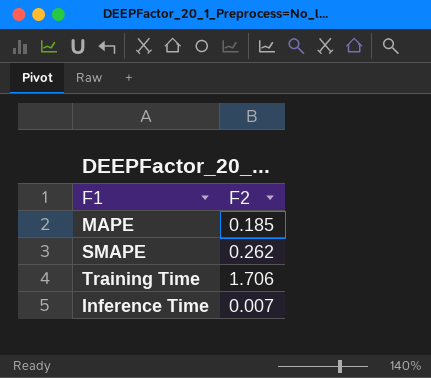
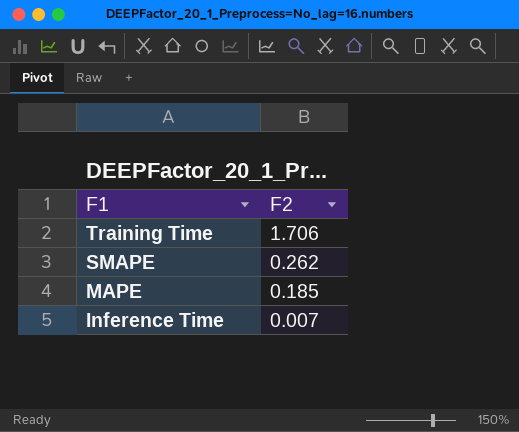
row order: none -> F1 descending

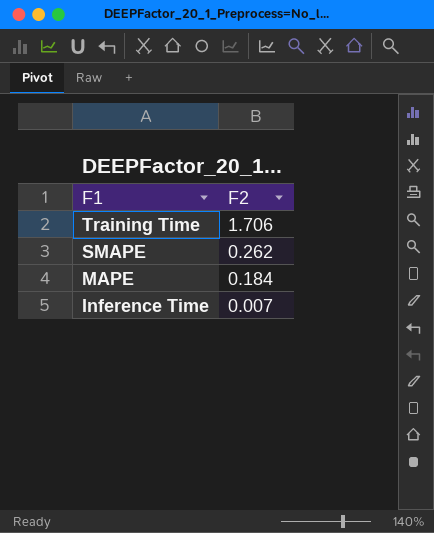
MAPE | F2: 0.185 -> 0.184

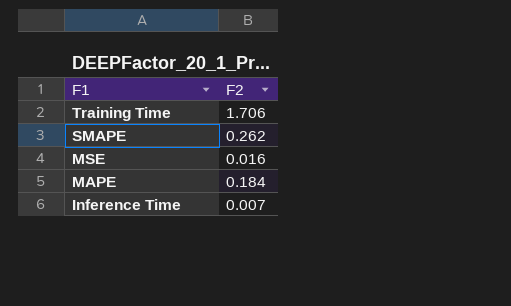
row MSE: none -> 0.016

